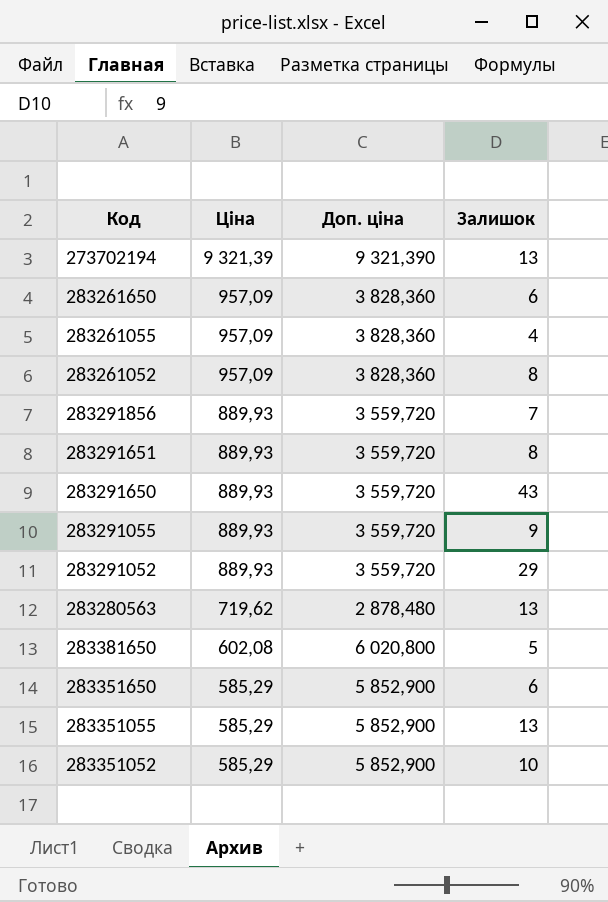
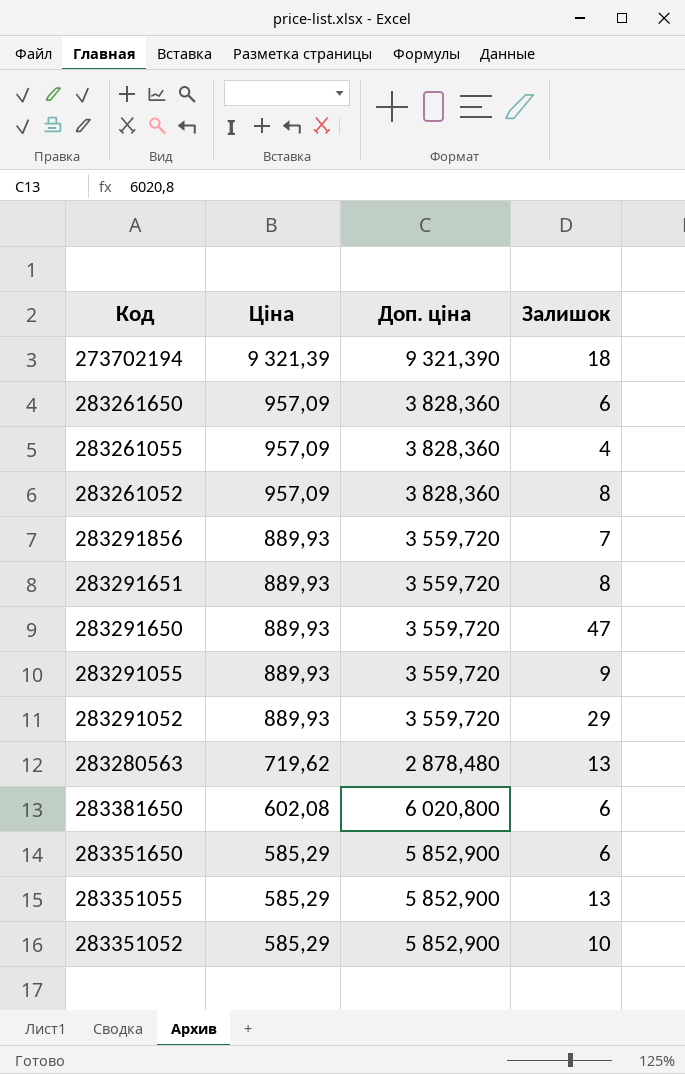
273702194 | Залишок: 13 -> 18
283291650 | Залишок: 43 -> 47
283381650 | Залишок: 5 -> 6

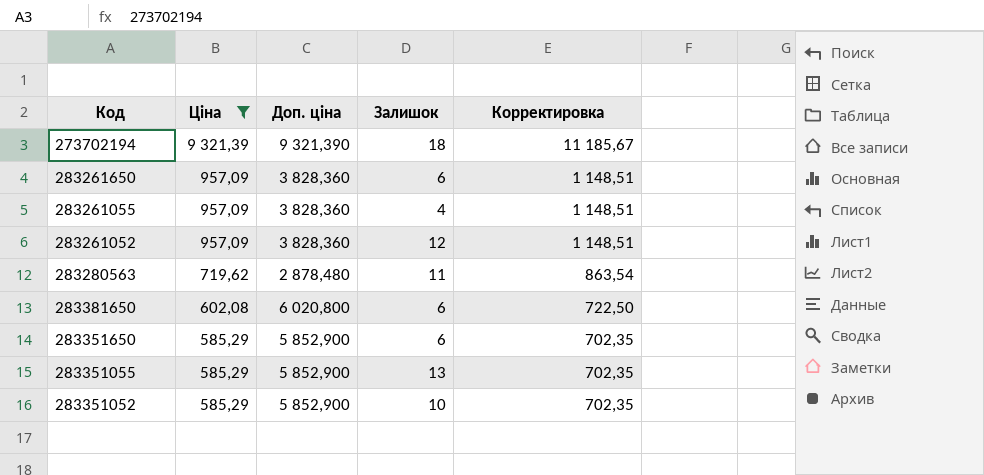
filter: none -> Ціна != 889,93
column Корректировка | formula: none -> [Ціна] * 1,2
283261052 | Залишок: 8 -> 12
283280563 | Залишок: 13 -> 11

